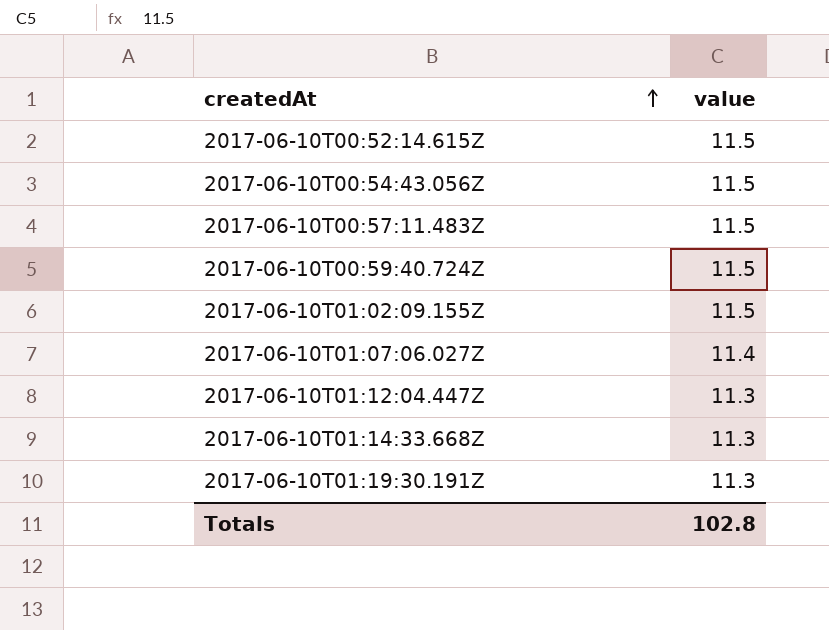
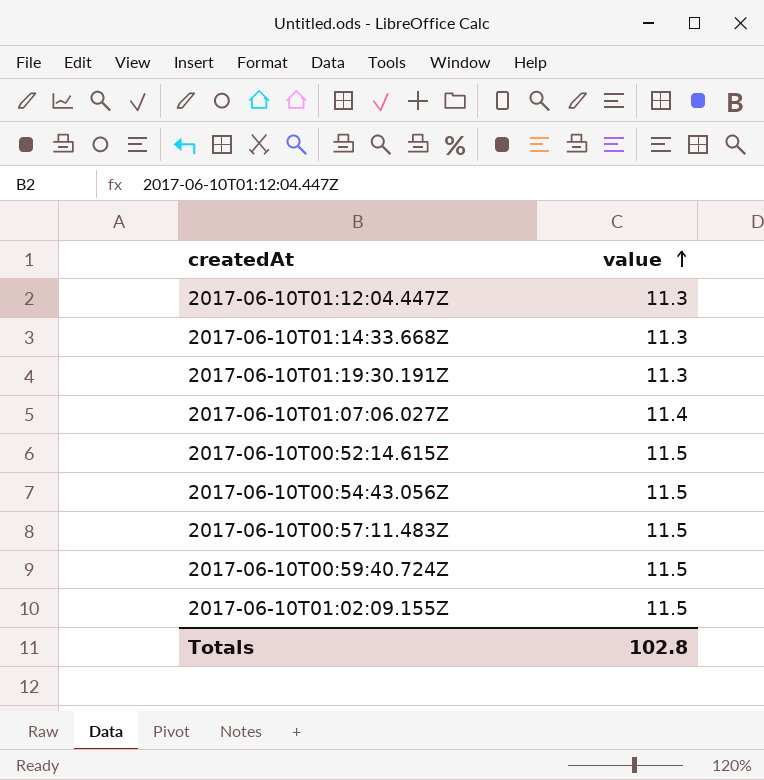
row order: createdAt ascending -> value ascending

